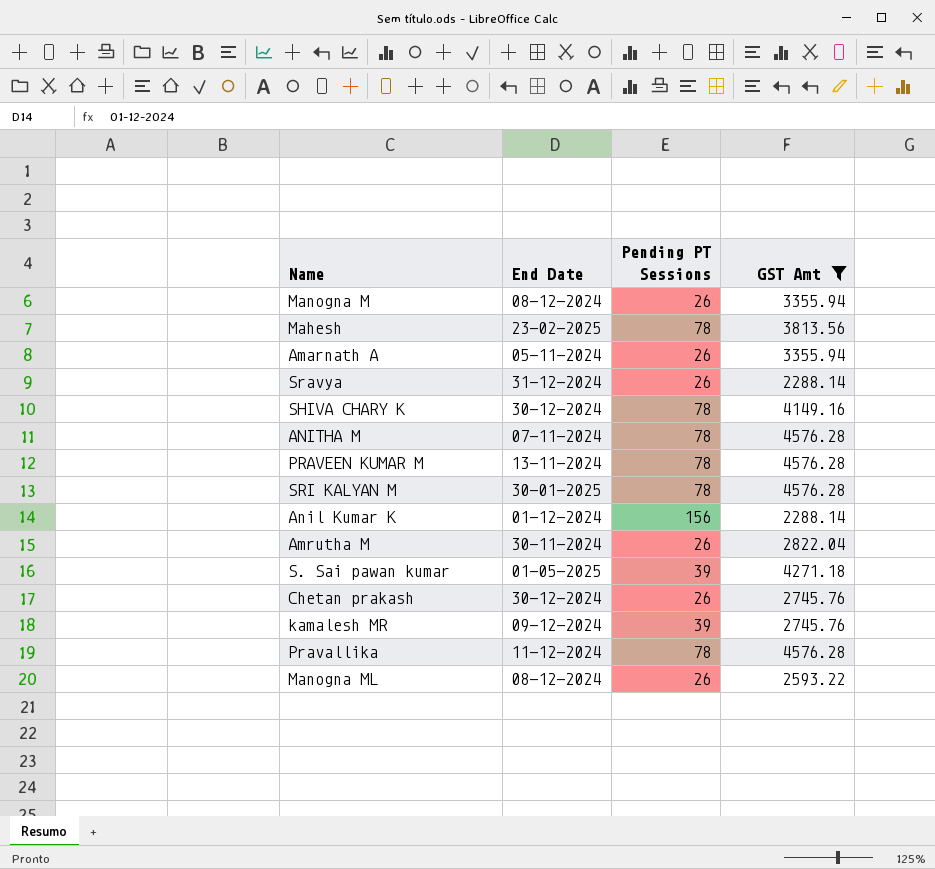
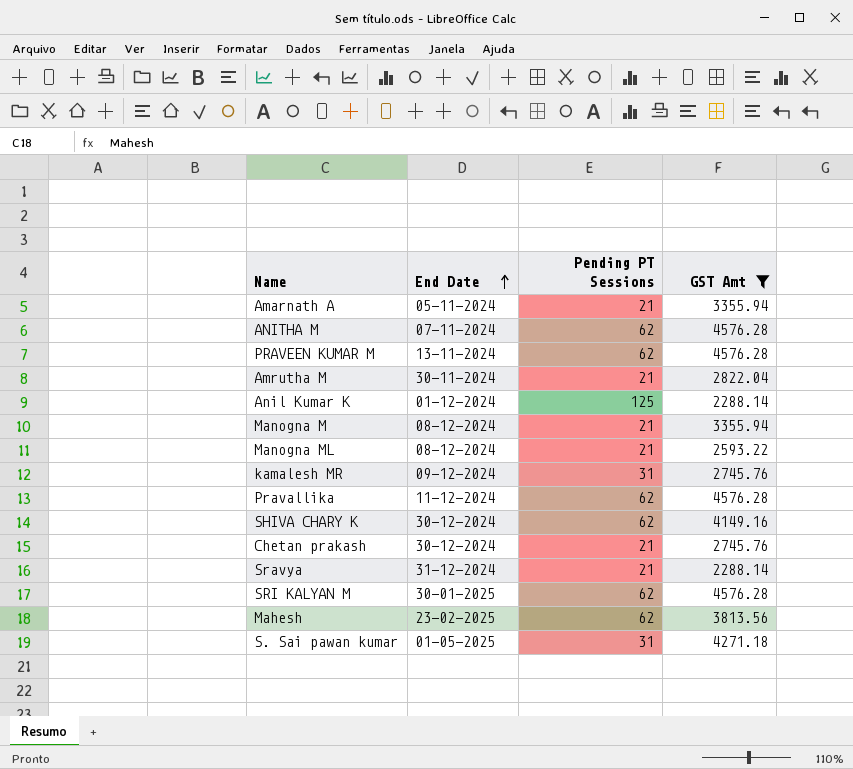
row order: none -> End Date ascending
Amarnath A | Pending PT Sessions: 26 -> 21
ANITHA M | Pending PT Sessions: 78 -> 62
PRAVEEN KUMAR M | Pending PT Sessions: 78 -> 62
Amrutha M | Pending PT Sessions: 26 -> 21
Anil Kumar K | Pending PT Sessions: 156 -> 125
Manogna M | Pending PT Sessions: 26 -> 21
Manogna ML | Pending PT Sessions: 26 -> 21
kamalesh MR | Pending PT Sessions: 39 -> 31
Pravallika | Pending PT Sessions: 78 -> 62
SHIVA CHARY K | Pending PT Sessions: 78 -> 62
Chetan prakash | Pending PT Sessions: 26 -> 21
Sravya | Pending PT Sessions: 26 -> 21
SRI KALYAN M | Pending PT Sessions: 78 -> 62
Mahesh | Pending PT Sessions: 78 -> 62
S. Sai pawan kumar | Pending PT Sessions: 39 -> 31

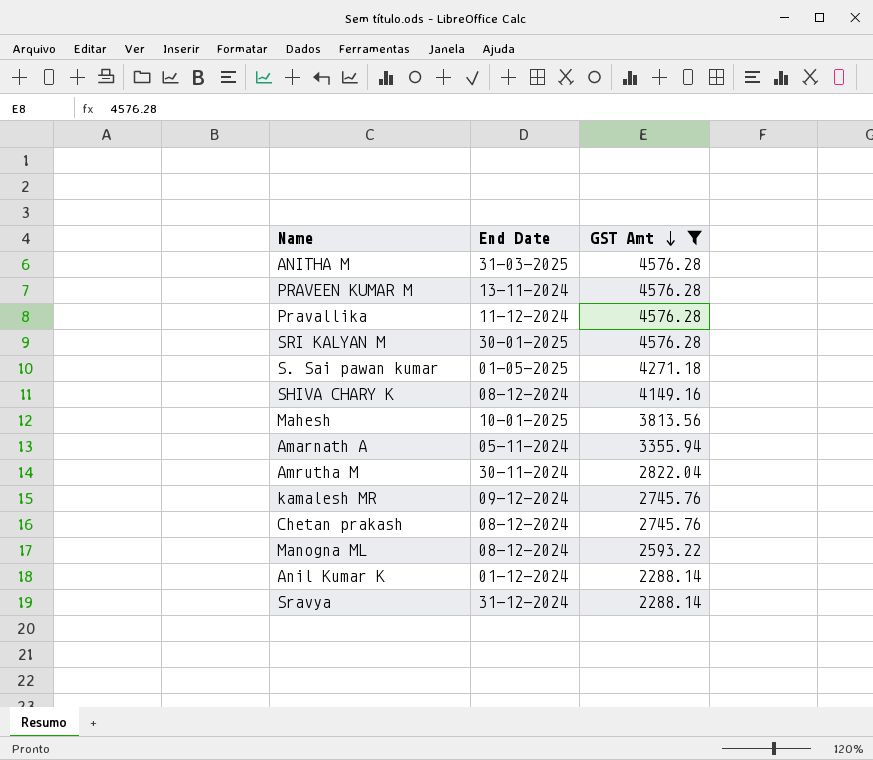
row order: End Date ascending -> GST Amt descending
column Pending PT Sessions | position: 3 -> none
row Manogna M: 08-12-2024 | 21 | 3355.94 -> none
ANITHA M | End Date: 07-11-2024 -> 31-03-2025
SHIVA CHARY K | End Date: 30-12-2024 -> 08-12-2024
Mahesh | End Date: 23-02-2025 -> 10-01-2025
Chetan prakash | End Date: 30-12-2024 -> 08-12-2024

